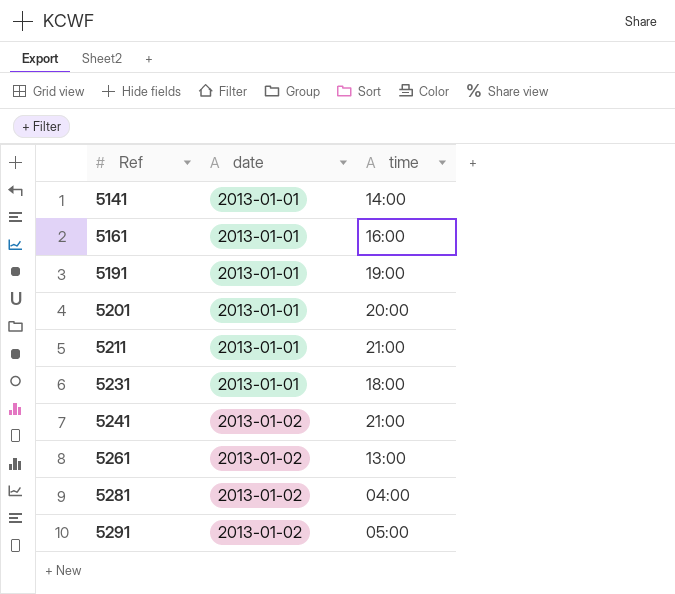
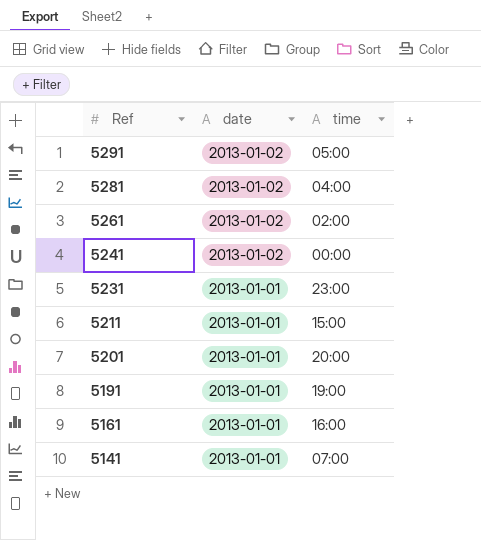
row order: Ref ascending -> Ref descending
5261 | time: 13:00 -> 02:00
5241 | time: 21:00 -> 00:00
5231 | time: 18:00 -> 23:00
5211 | time: 21:00 -> 15:00
5141 | time: 14:00 -> 07:00

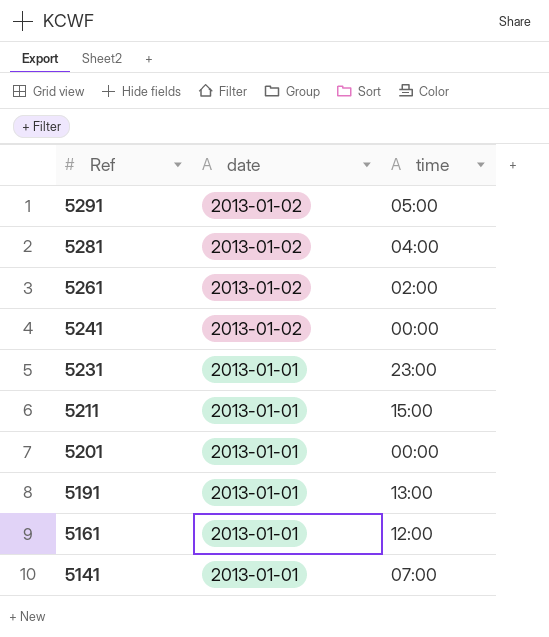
5201 | time: 20:00 -> 00:00
5191 | time: 19:00 -> 13:00
5161 | time: 16:00 -> 12:00

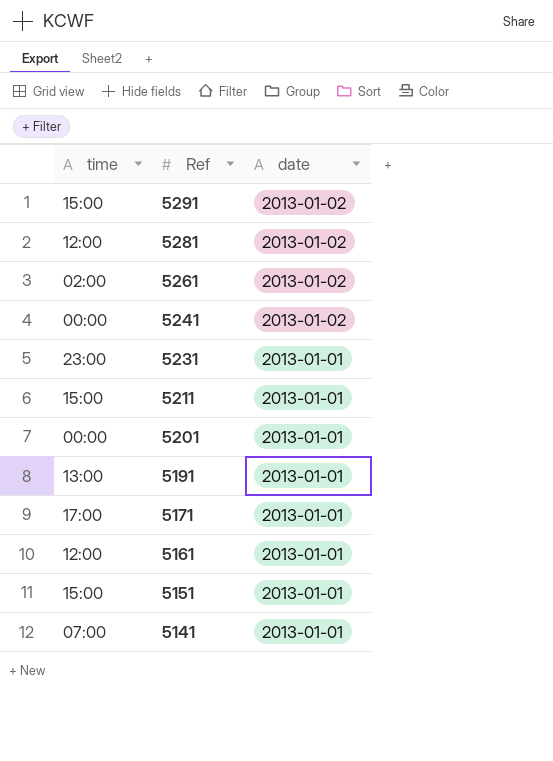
column time | position: 3 -> 1
5291 | time: 05:00 -> 15:00
5281 | time: 04:00 -> 12:00
row 5171: none -> 17:00 | 2013-01-01
row 5151: none -> 15:00 | 2013-01-01

